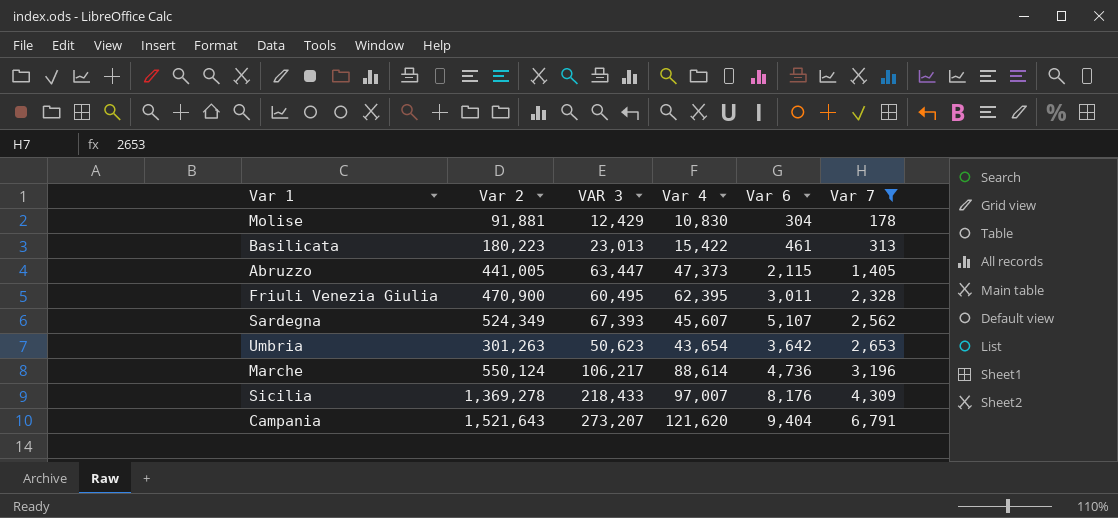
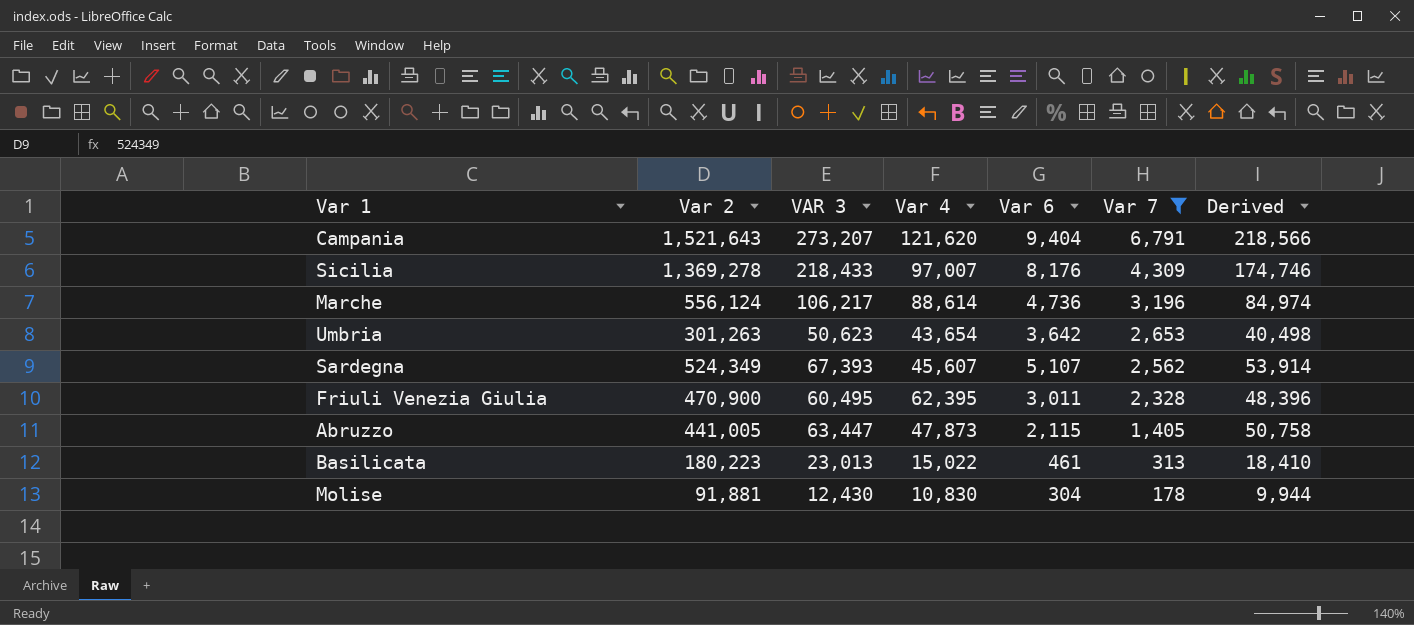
row order: Var 7 ascending -> Var 7 descending
column Derived | formula: none -> [VAR 3] * 0.8
Marche | Var 2: 550,124 -> 556,124
Abruzzo | Var 4: 47,373 -> 47,873
Basilicata | Var 4: 15,422 -> 15,022
Molise | VAR 3: 12,429 -> 12,430

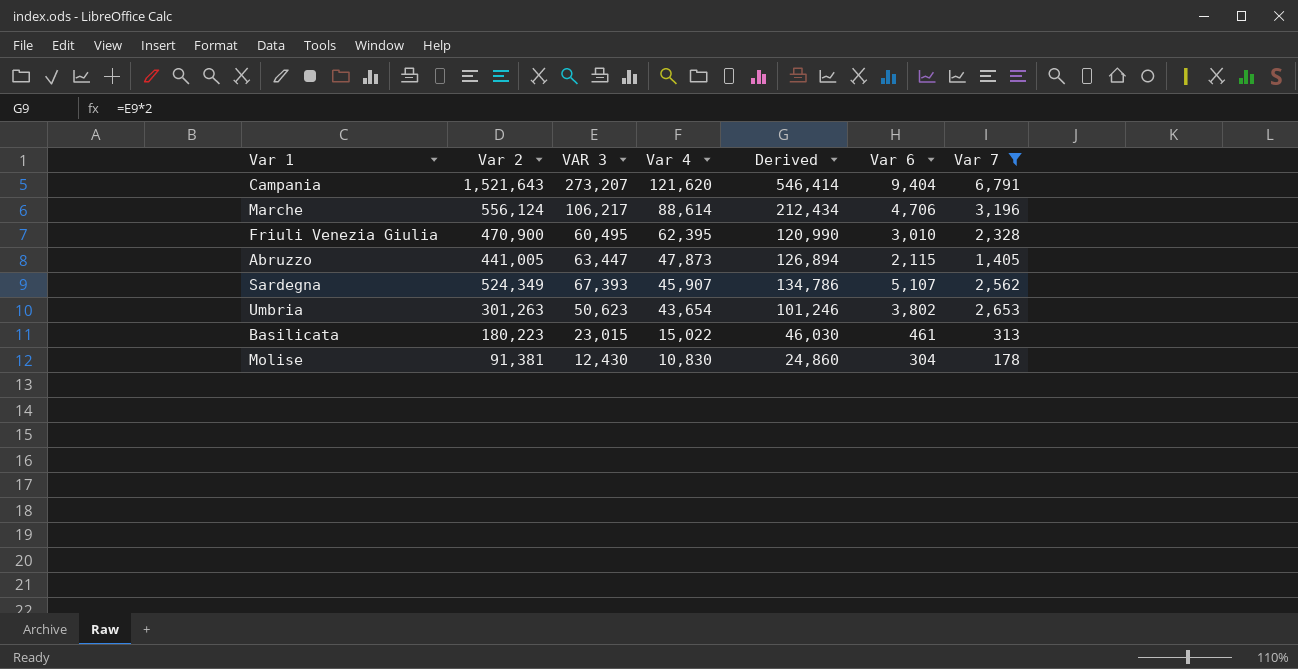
row order: Var 7 descending -> Var 4 descending
column Derived | formula: [VAR 3] * 0.8 -> [VAR 3] * 2
column Derived | position: 7 -> 5
row Sicilia: 1,369,278 | 218,433 | 97,007 | 8,176 | 4,309 | 174,746 -> none
Marche | Var 6: 4,736 -> 4,706
Friuli Venezia Giulia | Var 6: 3,011 -> 3,010
Sardegna | Var 4: 45,607 -> 45,907
Umbria | Var 6: 3,642 -> 3,802
Basilicata | VAR 3: 23,013 -> 23,015
Molise | Var 2: 91,881 -> 91,381

